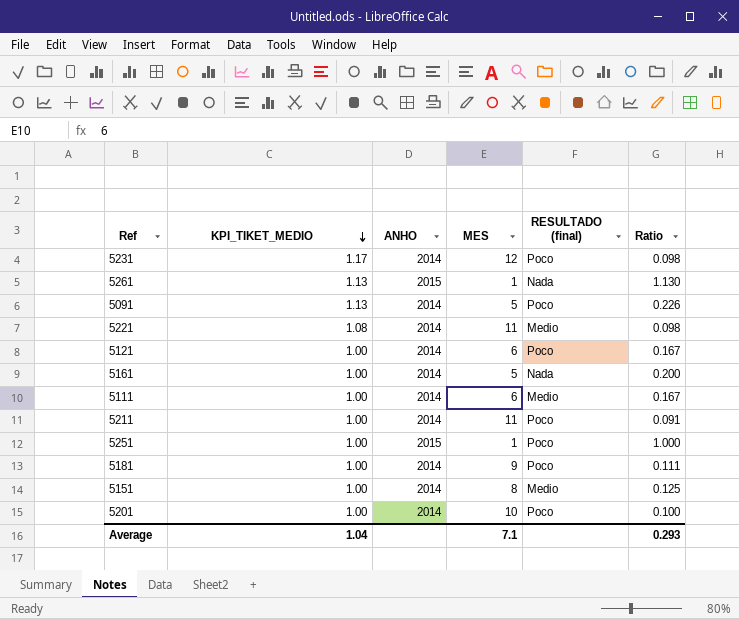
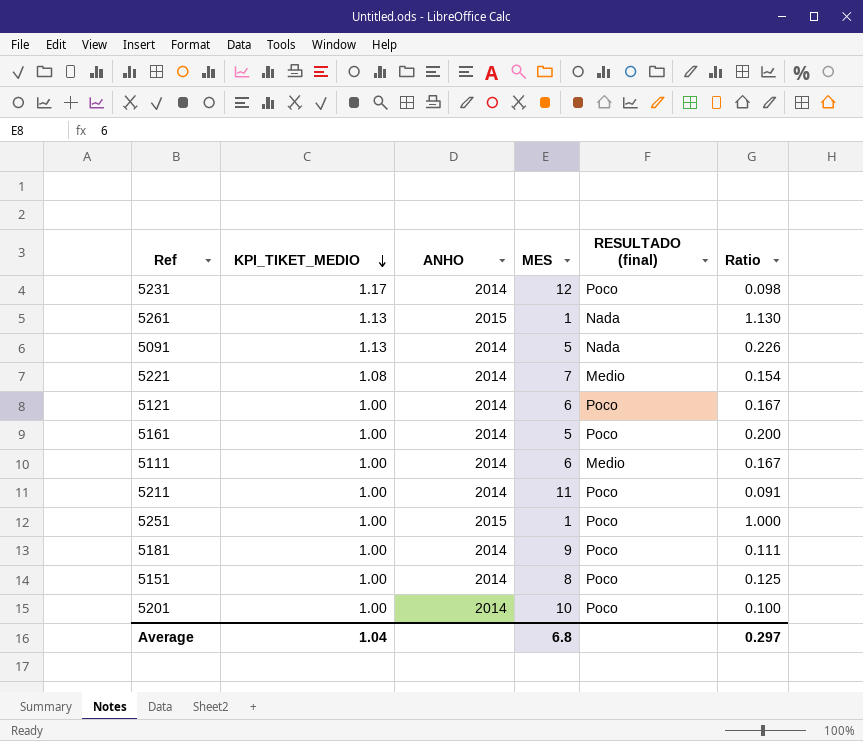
5091 | RESULTADO (final): Poco -> Nada
5221 | MES: 11 -> 7
5221 | Ratio: 0.098 -> 0.154
5161 | RESULTADO (final): Nada -> Poco
5151 | RESULTADO (final): Medio -> Poco
Average | MES: 7.1 -> 6.8
Average | Ratio: 0.293 -> 0.297

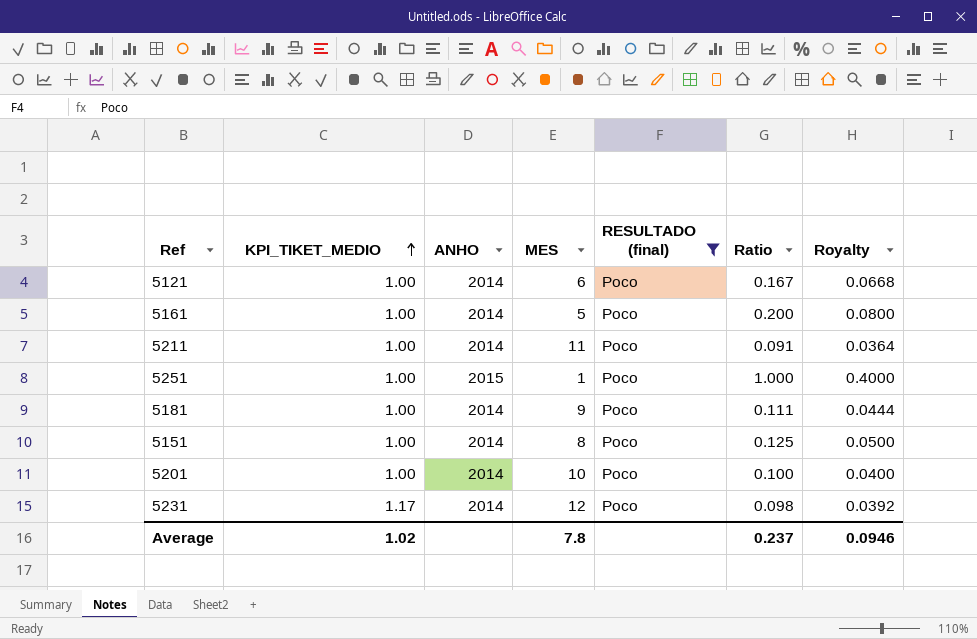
filter: none -> RESULTADO (final) = Poco
row order: KPI_TIKET_MEDIO descending -> KPI_TIKET_MEDIO ascending
column Royalty | formula: none -> [Ratio] * 0.4
Average | KPI_TIKET_MEDIO: 1.04 -> 1.02
Average | MES: 6.8 -> 7.8
Average | Ratio: 0.297 -> 0.237

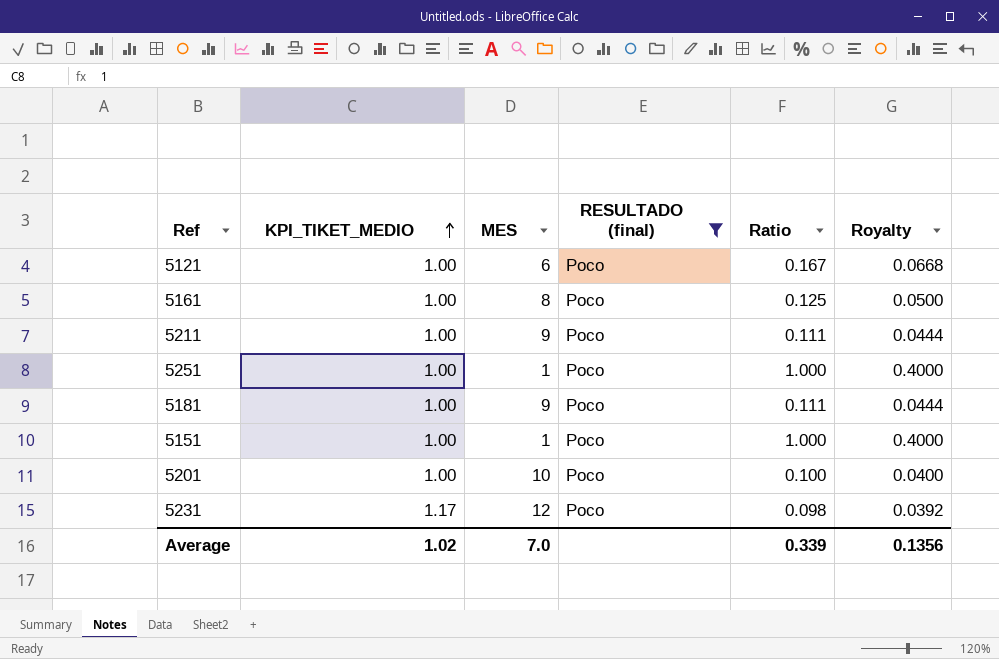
column ANHO | position: 3 -> none
5161 | MES: 5 -> 8
5161 | Ratio: 0.200 -> 0.125
5161 | Royalty: 0.0800 -> 0.0500
5211 | MES: 11 -> 9
5211 | Ratio: 0.091 -> 0.111
5211 | Royalty: 0.0364 -> 0.0444
5151 | MES: 8 -> 1
5151 | Ratio: 0.125 -> 1.000
5151 | Royalty: 0.0500 -> 0.4000
Average | MES: 7.8 -> 7.0
Average | Ratio: 0.237 -> 0.339
Average | Royalty: 0.0946 -> 0.1356

